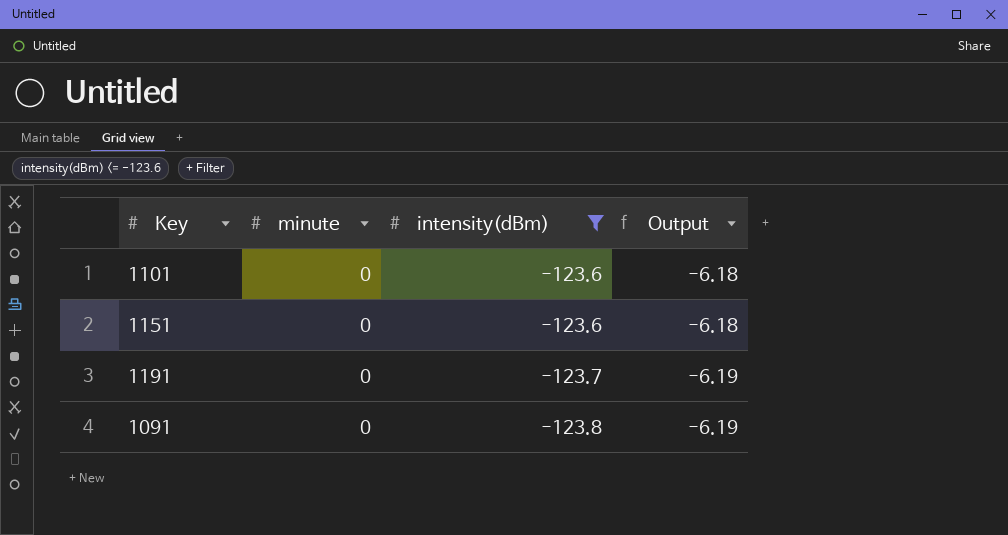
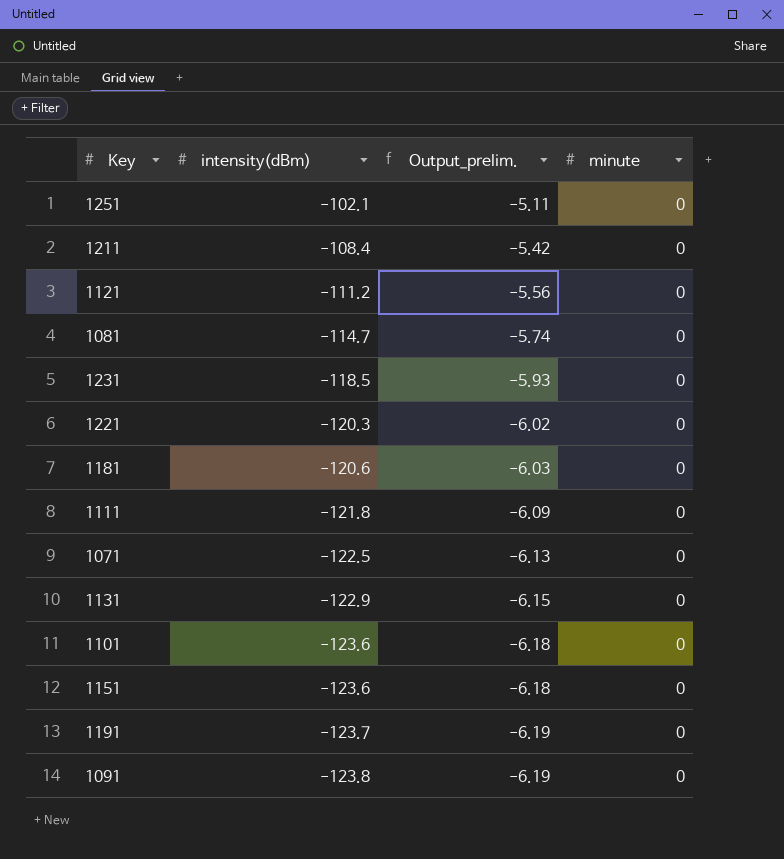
filter: intensity(dBm) <= -123.6 -> none
column name: Output -> Output_prelim.
column minute | position: 2 -> 4

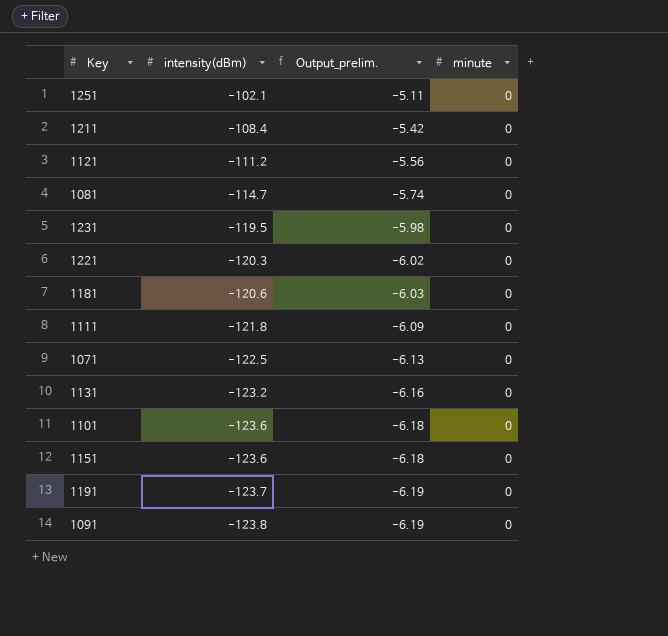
1231 | intensity(dBm): -118.5 -> -119.5
1231 | Output_prelim.: -5.93 -> -5.98
1131 | intensity(dBm): -122.9 -> -123.2
1131 | Output_prelim.: -6.15 -> -6.16

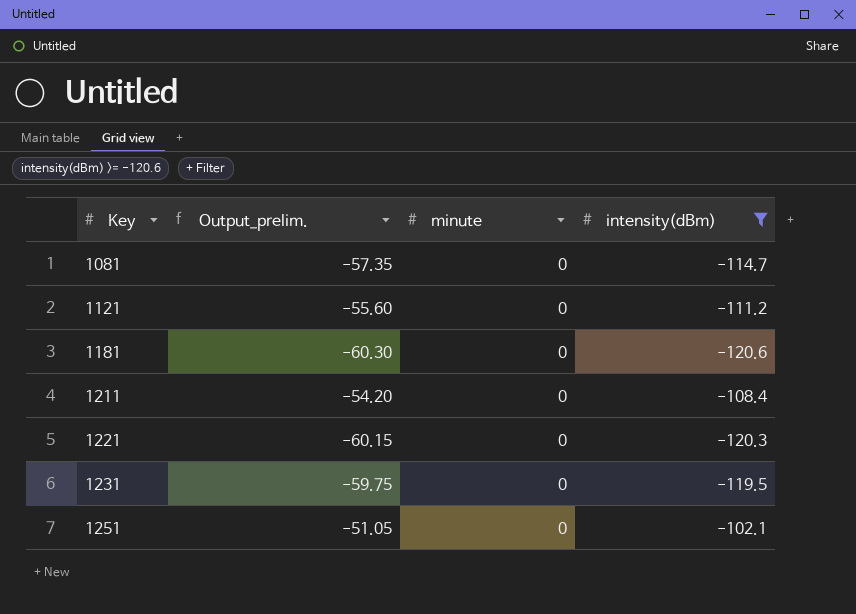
filter: none -> intensity(dBm) >= -120.6
row order: intensity(dBm) descending -> Key ascending
column Output_prelim. | formula: [intensity(dBm)] * 0.05 -> [intensity(dBm)] * 0.5
column intensity(dBm) | position: 2 -> 4

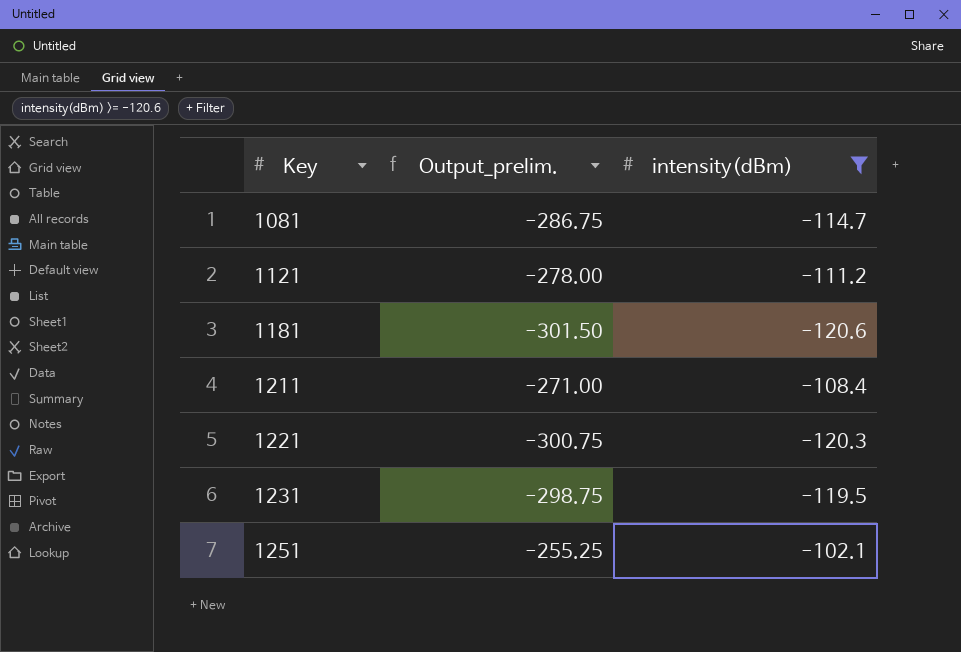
column minute | position: 3 -> none
column Output_prelim. | formula: [intensity(dBm)] * 0.5 -> [intensity(dBm)] * 2.5

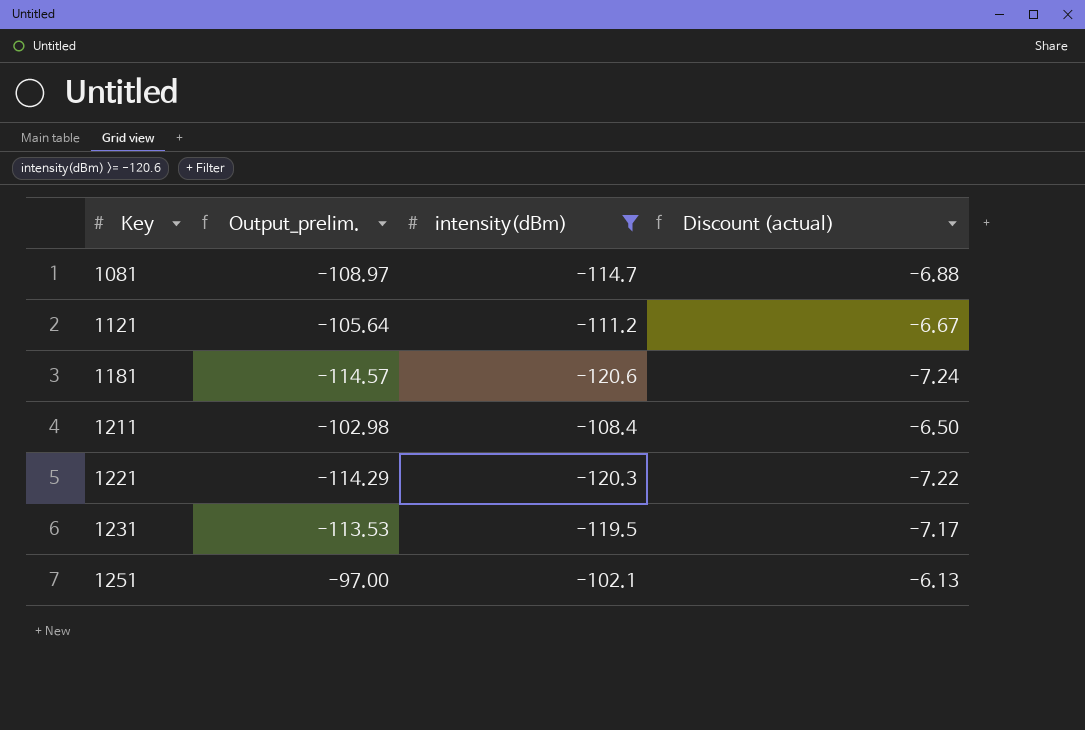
column Output_prelim. | formula: [intensity(dBm)] * 2.5 -> [intensity(dBm)] * 0.95
column Discount (actual) | formula: none -> [intensity(dBm)] * 0.06

